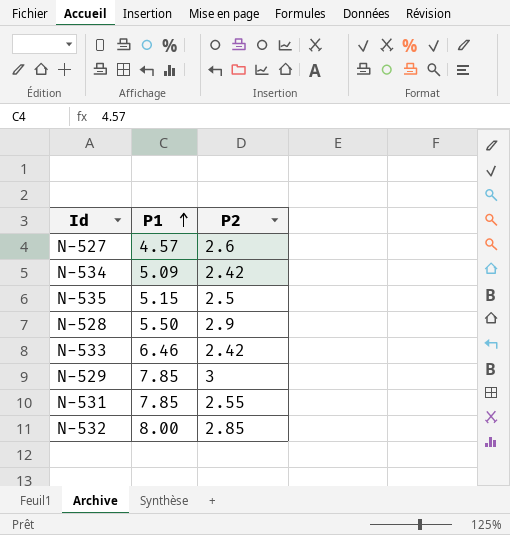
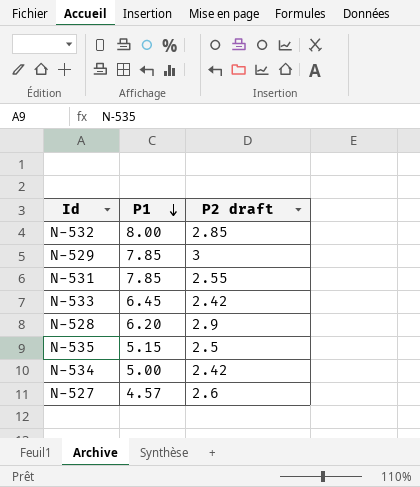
row order: P1 ascending -> P1 descending
column name: P2 -> P2 draft
N-533 | P1: 6.46 -> 6.45
N-528 | P1: 5.50 -> 6.20
N-534 | P1: 5.09 -> 5.00

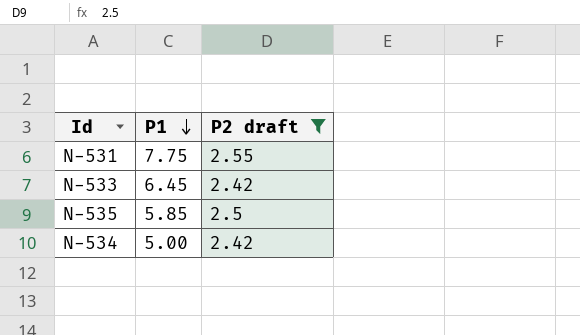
filter: none -> P2 draft <= 2.55
N-531 | P1: 7.85 -> 7.75
N-535 | P1: 5.15 -> 5.85

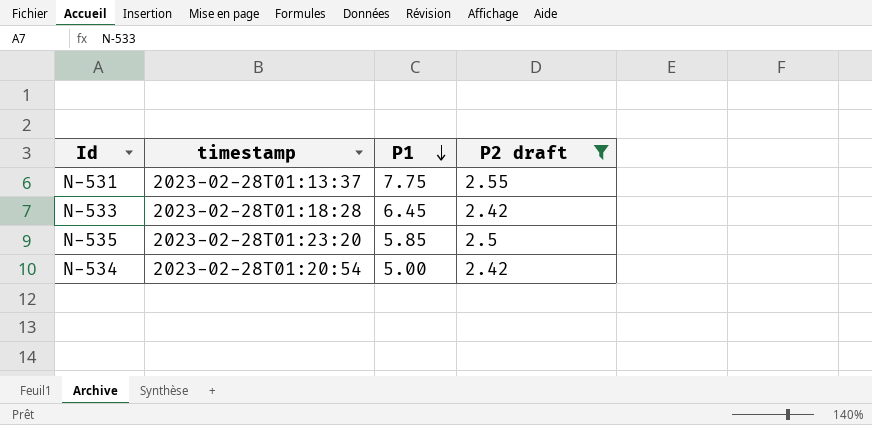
column timestamp | position: none -> 2

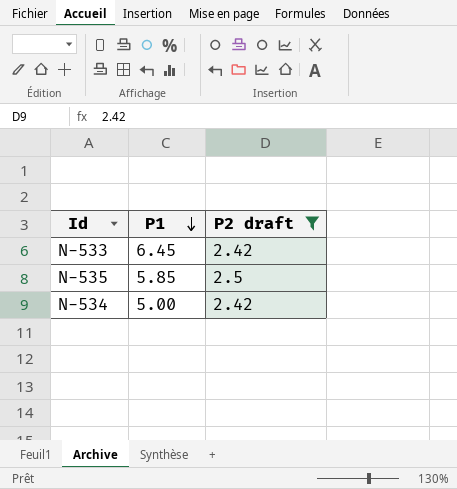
column timestamp | position: 2 -> none
row N-531: 2023-02-28T01:13:37 | 7.75 | 2.55 -> none

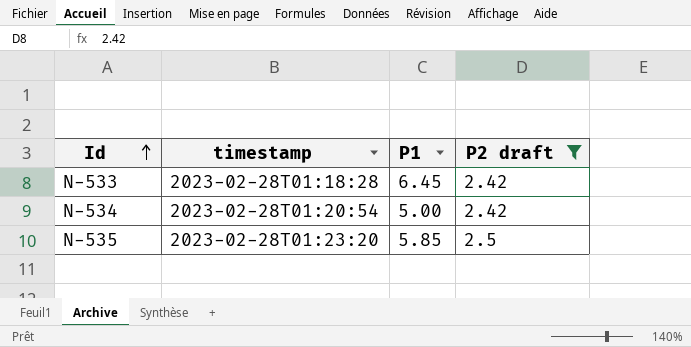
row order: P1 descending -> Id ascending
column timestamp | position: none -> 2

